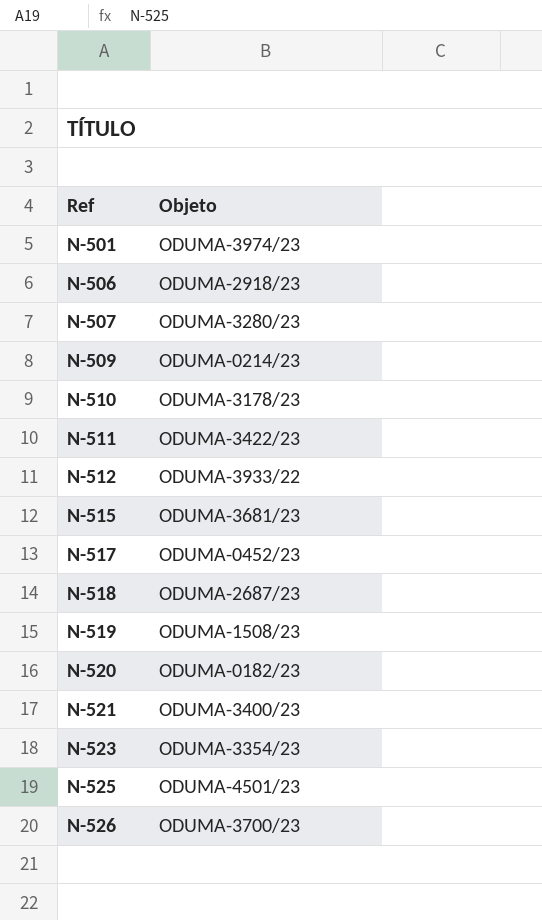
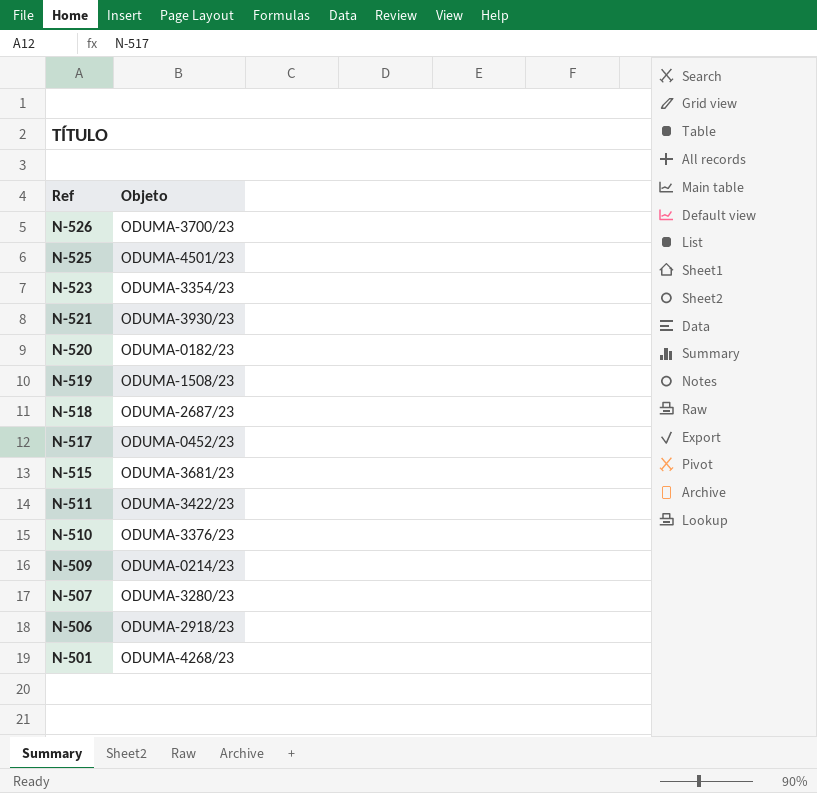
row order: Ref ascending -> Ref descending
row N-512: ODUMA-3933/22 -> none
N-521 | Objeto: ODUMA-3400/23 -> ODUMA-3930/23
N-510 | Objeto: ODUMA-3178/23 -> ODUMA-3376/23
N-501 | Objeto: ODUMA-3974/23 -> ODUMA-4268/23

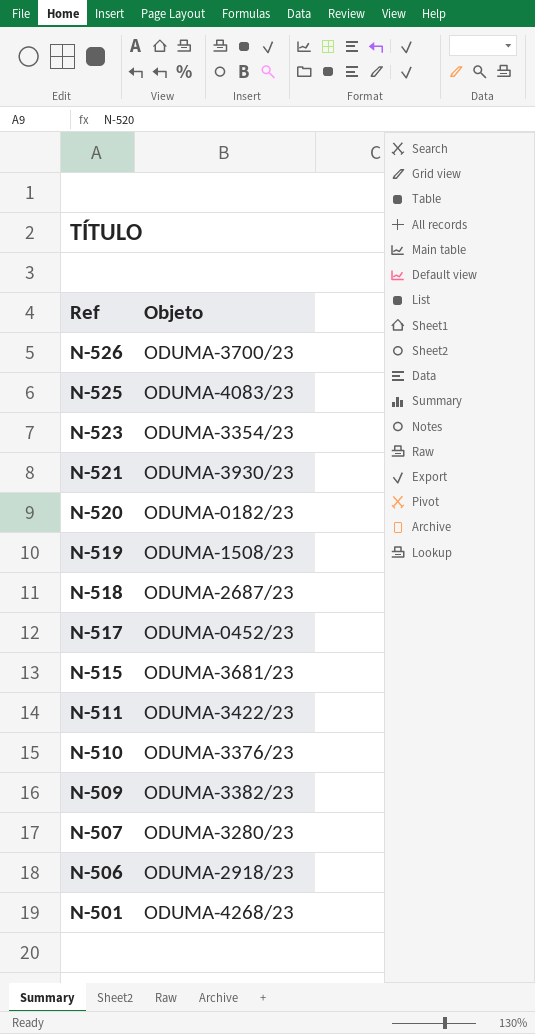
N-525 | Objeto: ODUMA-4501/23 -> ODUMA-4083/23
N-509 | Objeto: ODUMA-0214/23 -> ODUMA-3382/23

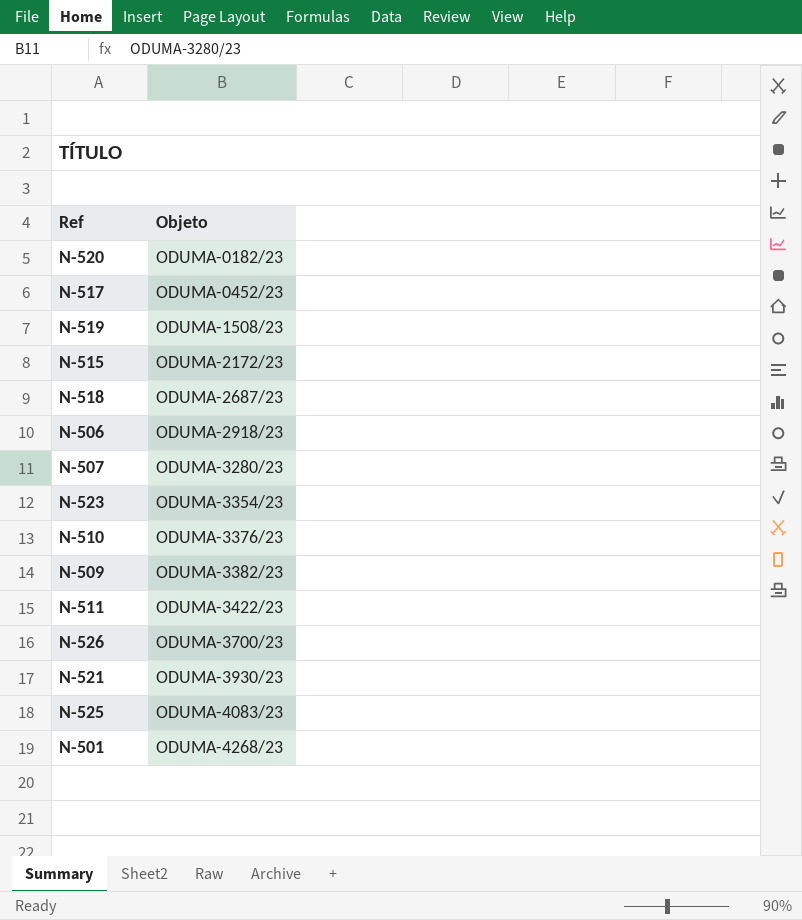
row order: Ref descending -> Objeto ascending
N-515 | Objeto: ODUMA-3681/23 -> ODUMA-2172/23

